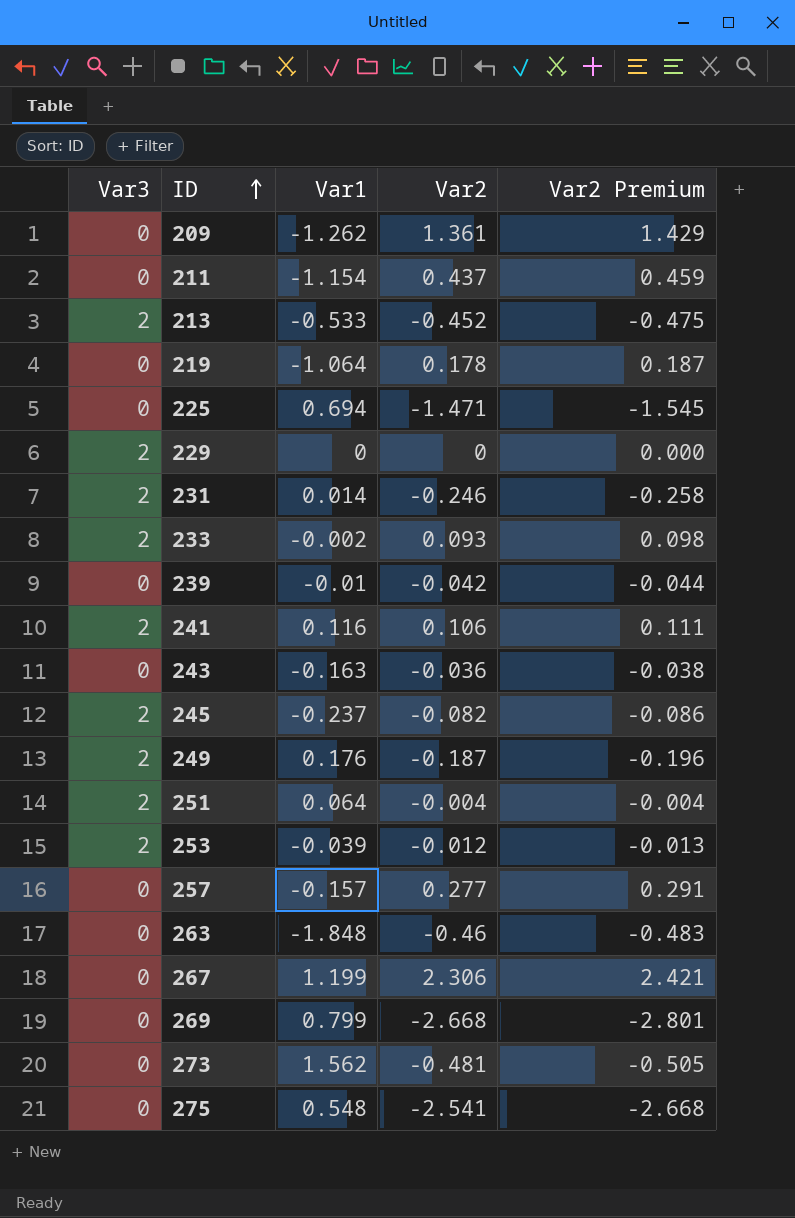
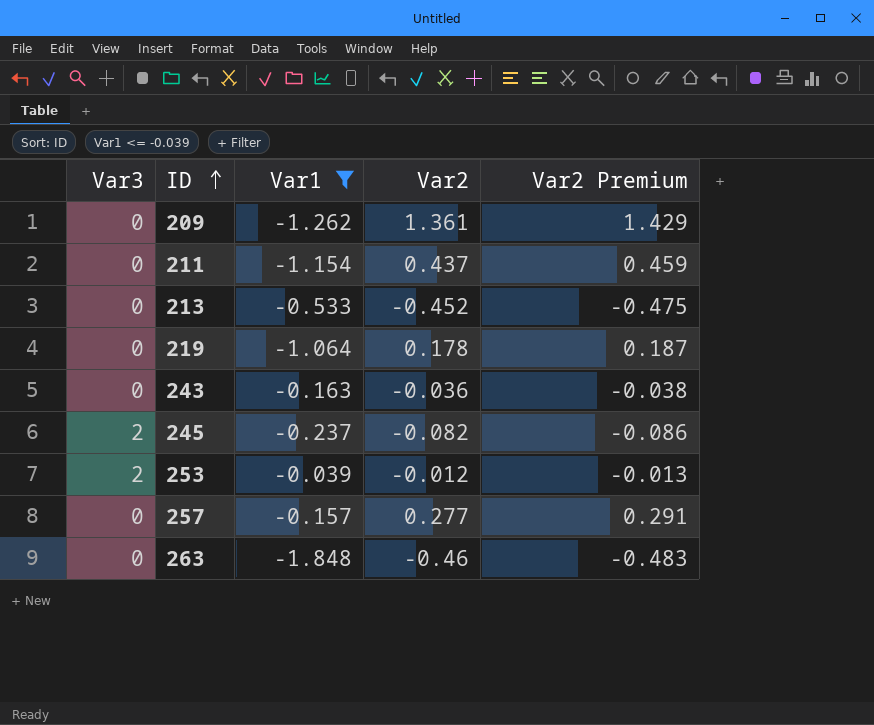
filter: none -> Var1 <= -0.039
213 | Var3: 2 -> 0

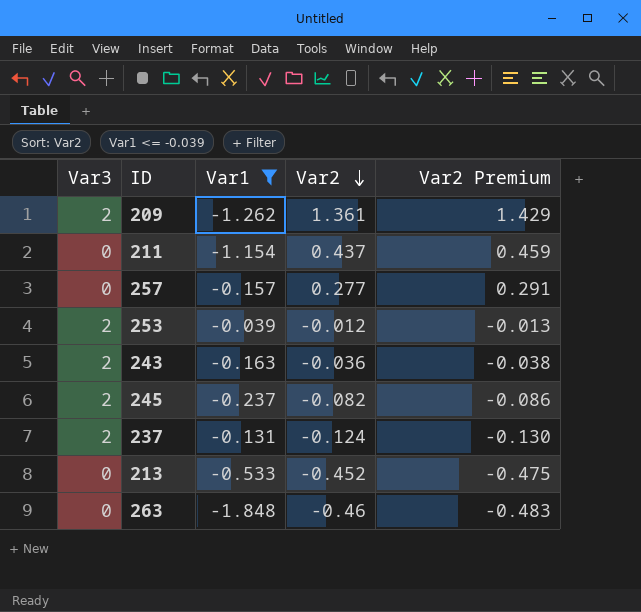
row order: ID ascending -> Var2 descending
row 219: 0 | -1.064 | 0.178 | 0.187 -> none
209 | Var3: 0 -> 2
243 | Var3: 0 -> 2
row 237: none -> 2 | -0.131 | -0.124 | -0.130

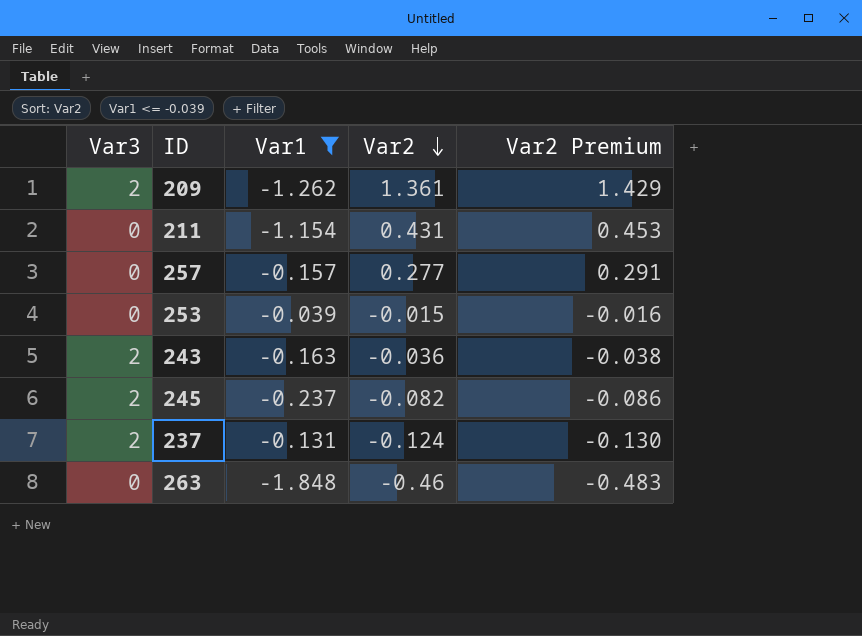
row 213: 0 | -0.533 | -0.452 | -0.475 -> none
211 | Var2: 0.437 -> 0.431
211 | Var2 Premium: 0.459 -> 0.453
253 | Var3: 2 -> 0
253 | Var2: -0.012 -> -0.015
253 | Var2 Premium: -0.013 -> -0.016

